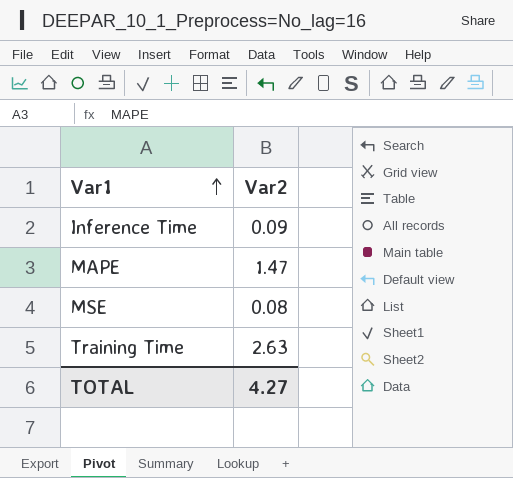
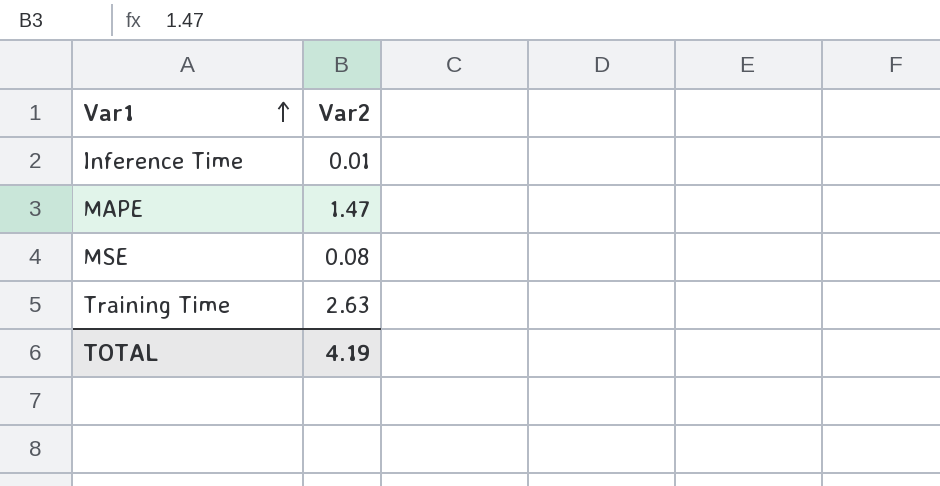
Inference Time | Var2: 0.09 -> 0.01
TOTAL | Var2: 4.27 -> 4.19

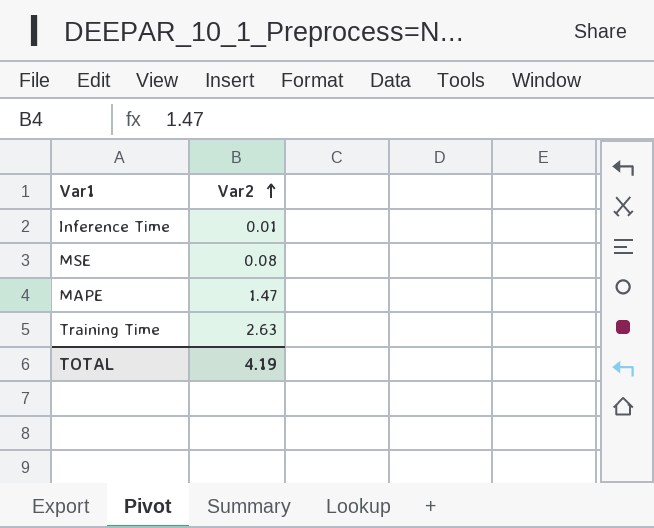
row order: Var1 ascending -> Var2 ascending

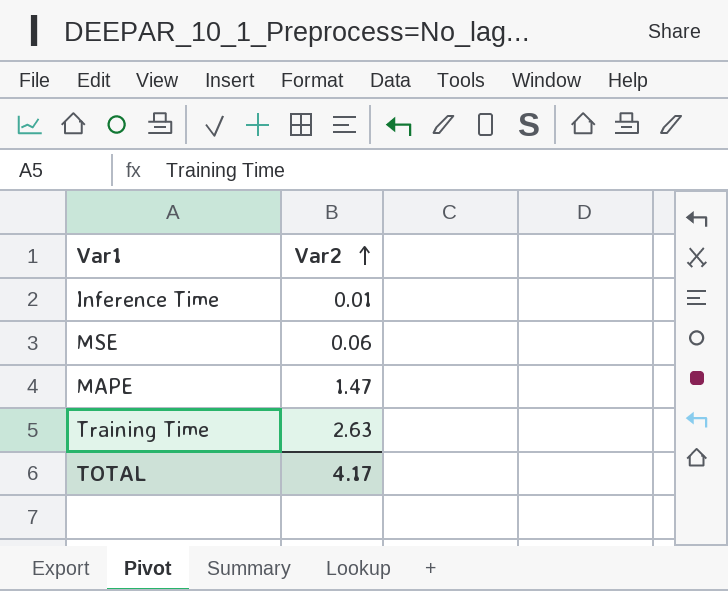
MSE | Var2: 0.08 -> 0.06
TOTAL | Var2: 4.19 -> 4.17

